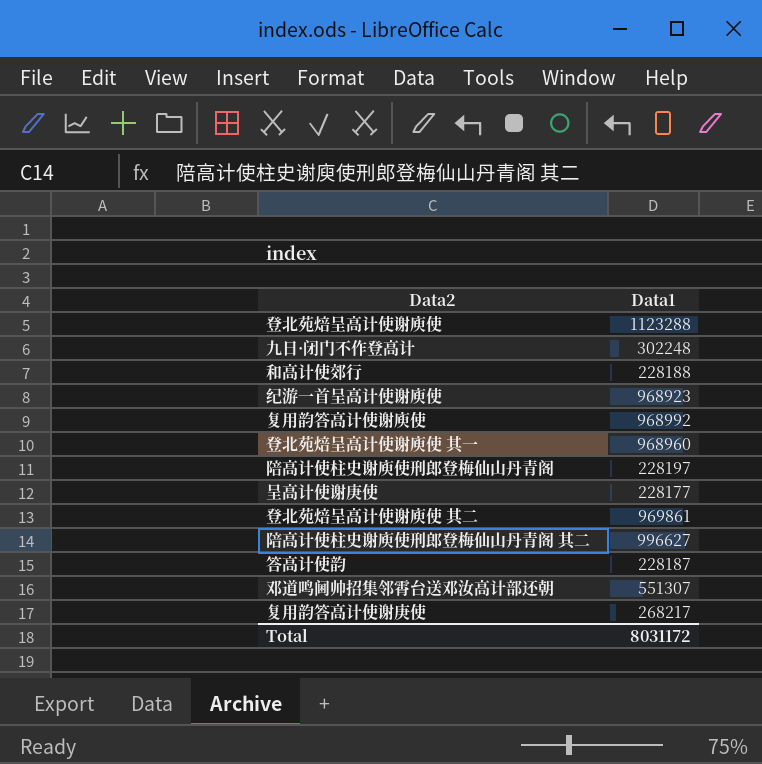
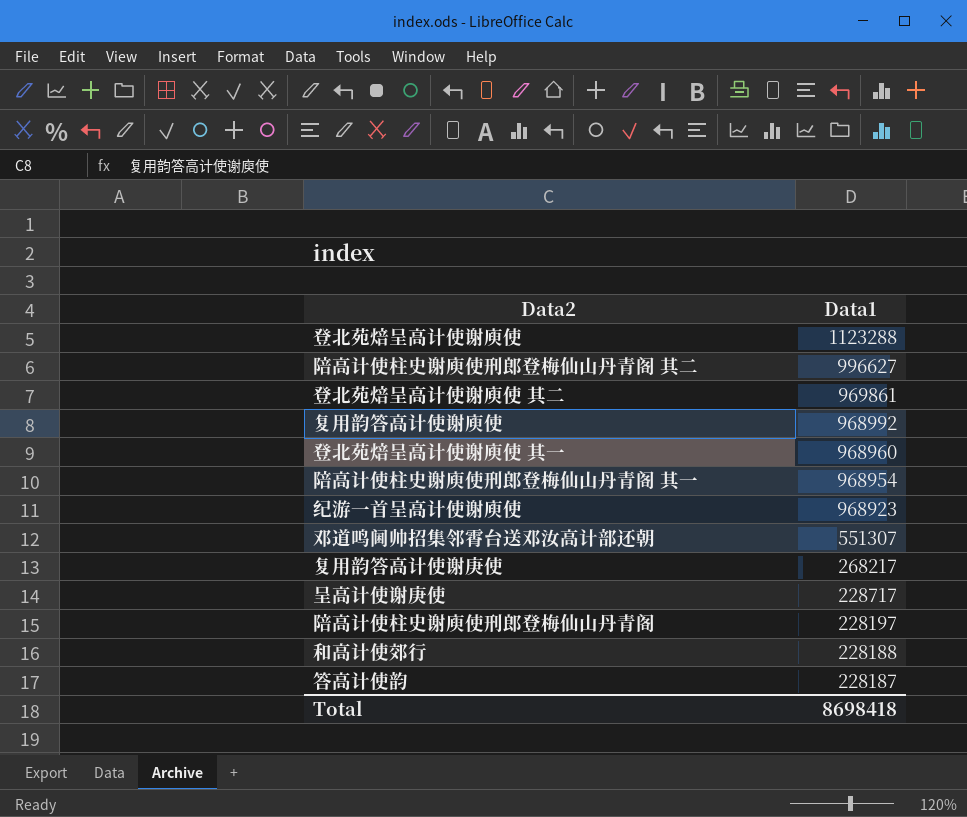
row order: none -> Data1 descending
row 九日·闭门不作登高计: 302248 -> none
row 陪高计使柱史谢庾使刑郎登梅仙山丹青阁 其一: none -> 968954
呈高计使谢庚使 | Data1: 228177 -> 228717
Total | Data1: 8031172 -> 8698418

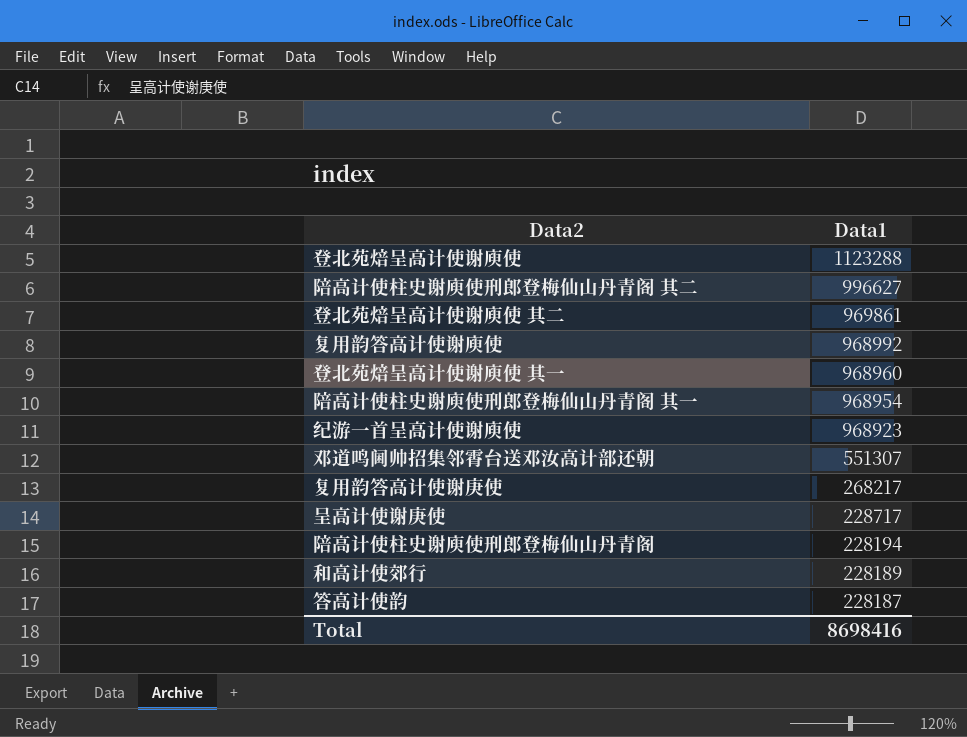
陪高计使柱史谢庾使刑郎登梅仙山丹青阁 | Data1: 228197 -> 228194
和高计使郊行 | Data1: 228188 -> 228189
Total | Data1: 8698418 -> 8698416

